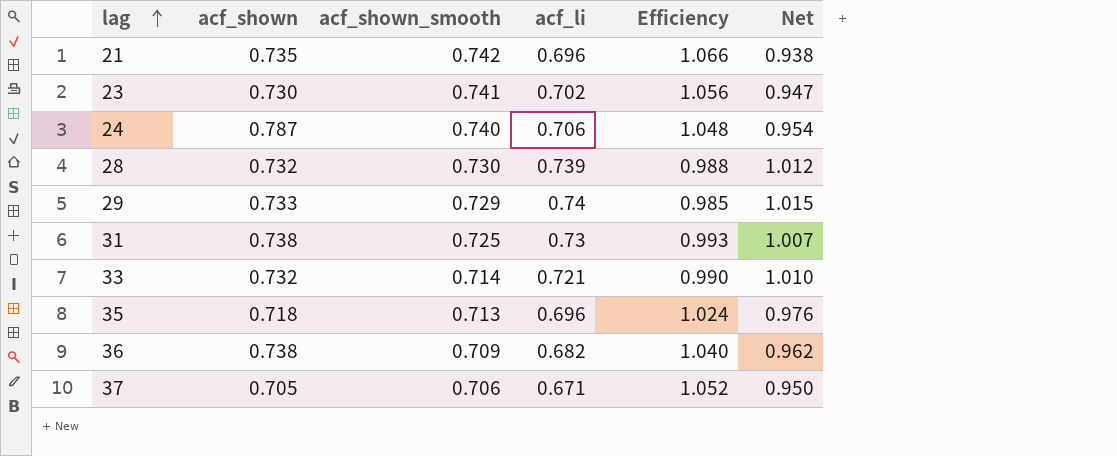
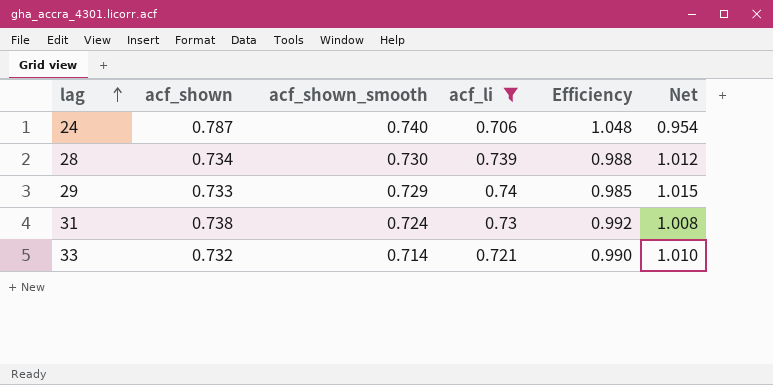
filter: none -> acf_li >= 0.706
28 | acf_shown: 0.732 -> 0.734
31 | acf_shown_smooth: 0.725 -> 0.724
31 | Efficiency: 0.993 -> 0.992
31 | Net: 1.007 -> 1.008

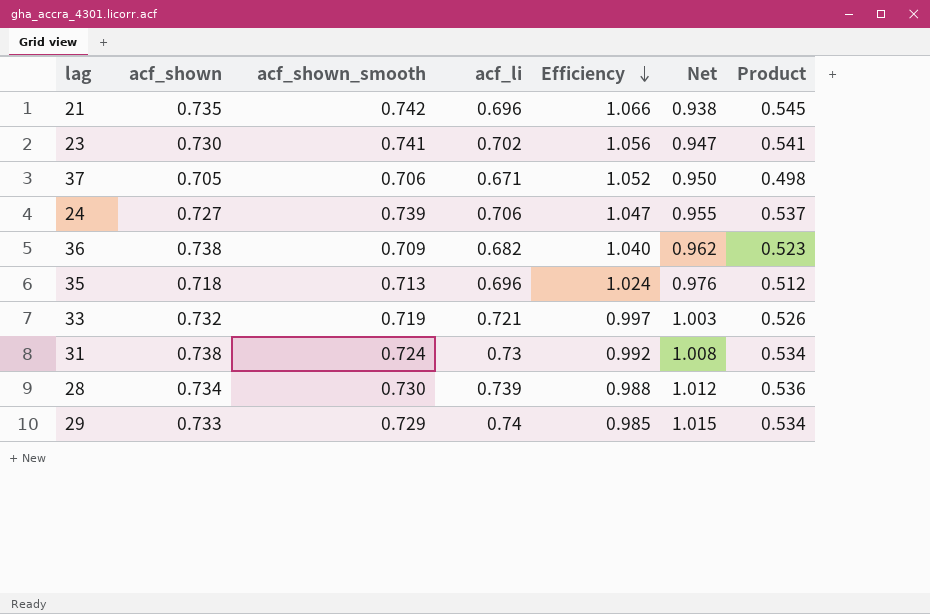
filter: acf_li >= 0.706 -> none
row order: lag ascending -> Efficiency descending
column Product | formula: none -> [acf_shown] * [acf_shown_smooth]
24 | acf_shown: 0.787 -> 0.727
24 | acf_shown_smooth: 0.740 -> 0.739
24 | Efficiency: 1.048 -> 1.047
24 | Net: 0.954 -> 0.955
33 | acf_shown_smooth: 0.714 -> 0.719
33 | Efficiency: 0.990 -> 0.997
33 | Net: 1.010 -> 1.003

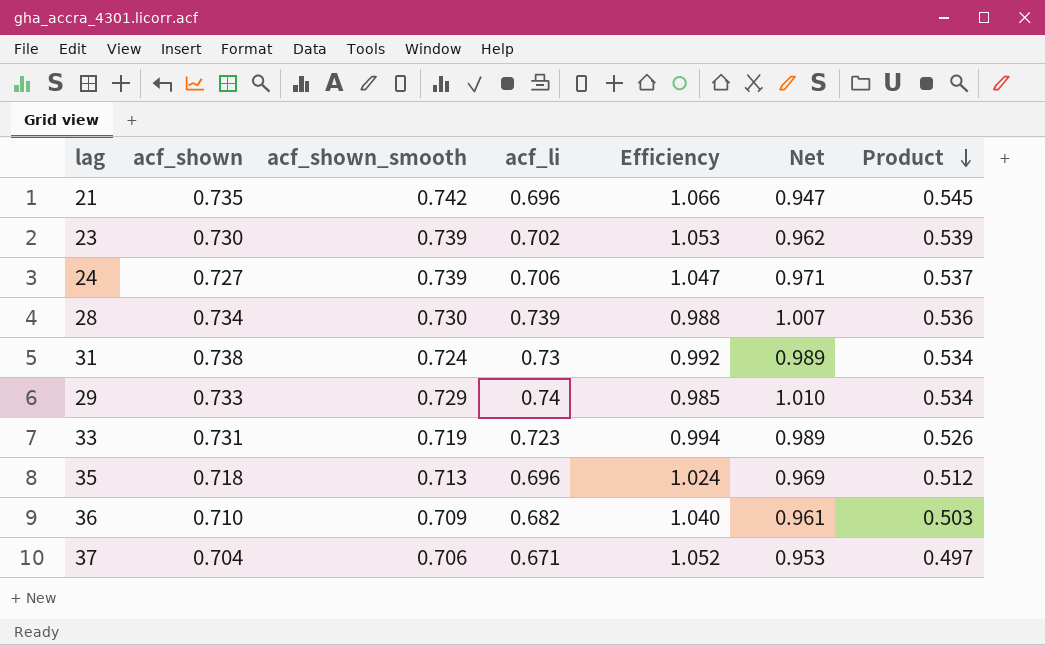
row order: Efficiency descending -> Product descending
column Net | formula: [acf_li] / [acf_shown_smooth] -> [acf_li] / [acf_shown]
23 | acf_shown_smooth: 0.741 -> 0.739
23 | Efficiency: 1.056 -> 1.053
23 | Product: 0.541 -> 0.539
33 | acf_shown: 0.732 -> 0.731
33 | acf_li: 0.721 -> 0.723
33 | Efficiency: 0.997 -> 0.994
36 | acf_shown: 0.738 -> 0.710
36 | Product: 0.523 -> 0.503
37 | acf_shown: 0.705 -> 0.704
37 | Product: 0.498 -> 0.497

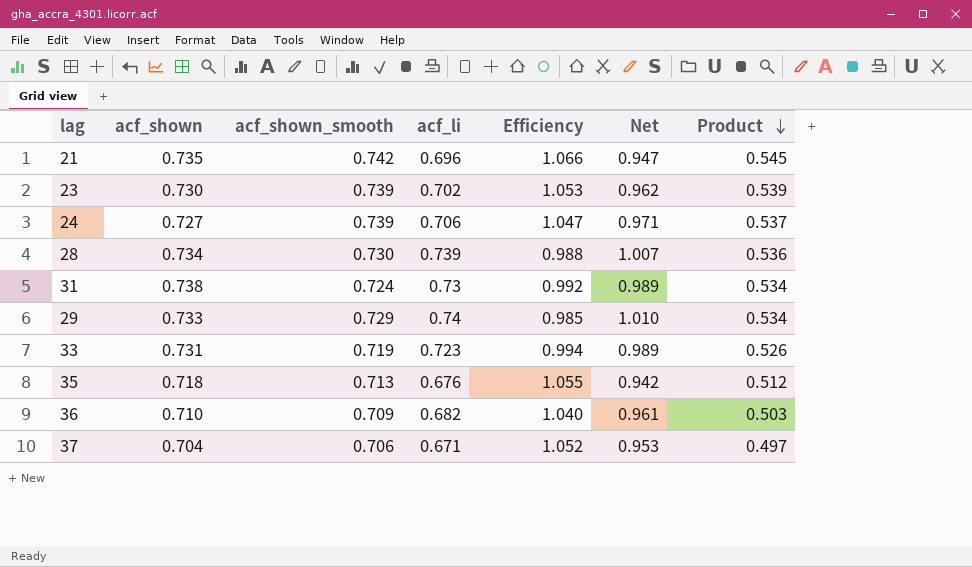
35 | acf_li: 0.696 -> 0.676
35 | Efficiency: 1.024 -> 1.055
35 | Net: 0.969 -> 0.942

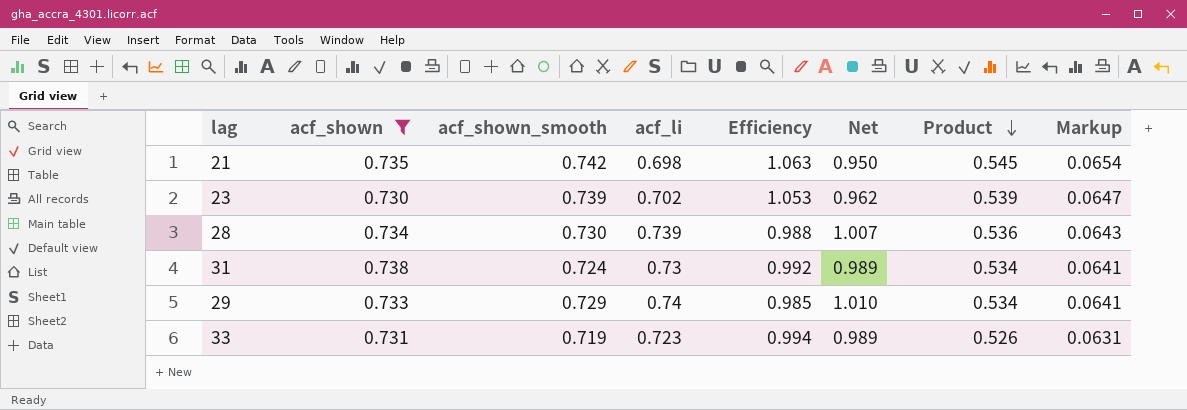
filter: none -> acf_shown >= 0.730
column Markup | formula: none -> [Product] * 0.12
21 | acf_li: 0.696 -> 0.698
21 | Efficiency: 1.066 -> 1.063
21 | Net: 0.947 -> 0.950

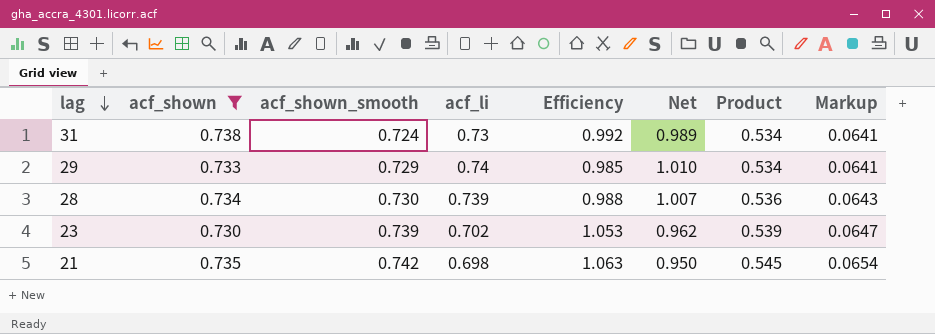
row order: Product descending -> lag descending
row 33: 0.731 | 0.719 | 0.723 | 0.994 | 0.989 | 0.526 | 0.0631 -> none

